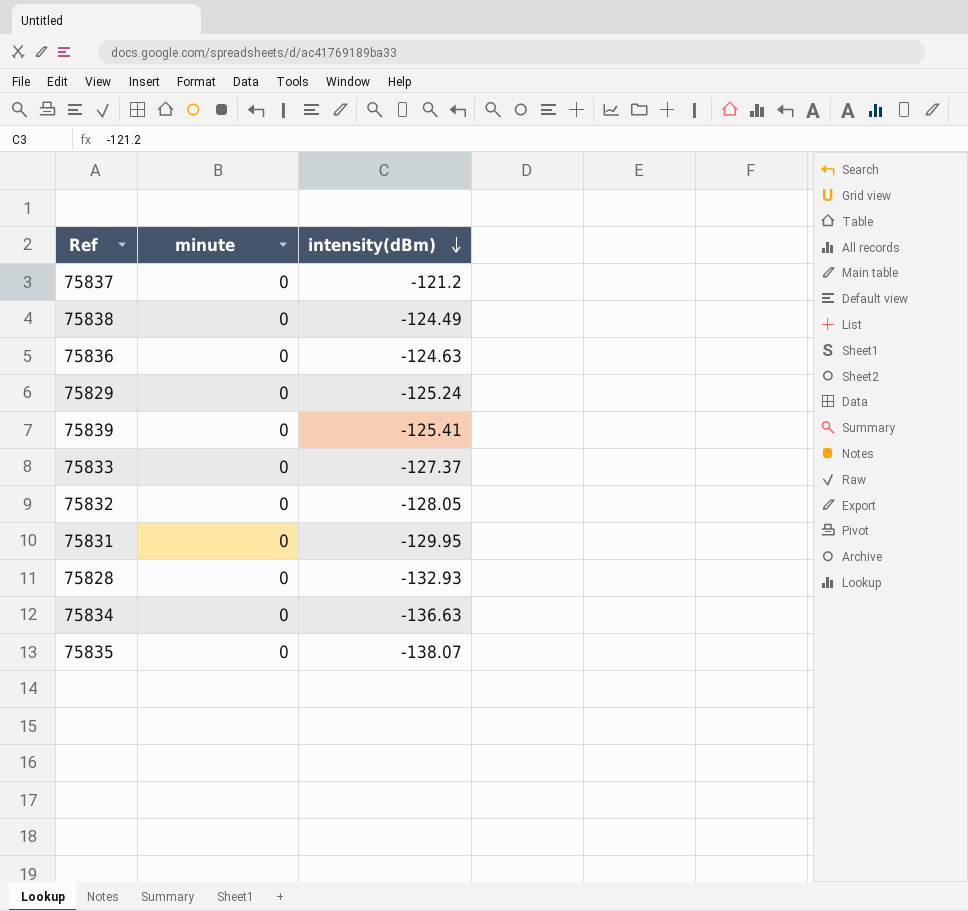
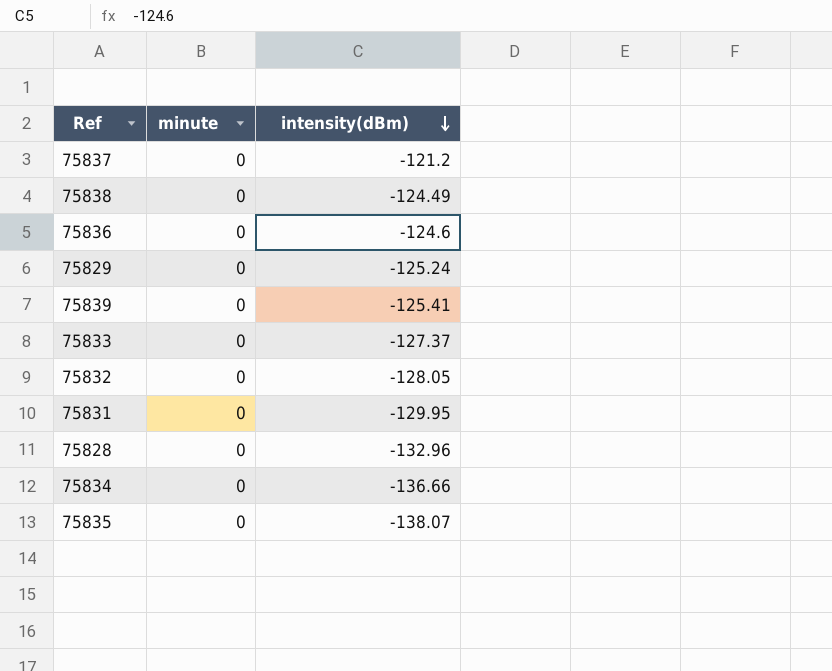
75836 | intensity(dBm): -124.63 -> -124.6
75828 | intensity(dBm): -132.93 -> -132.96
75834 | intensity(dBm): -136.63 -> -136.66

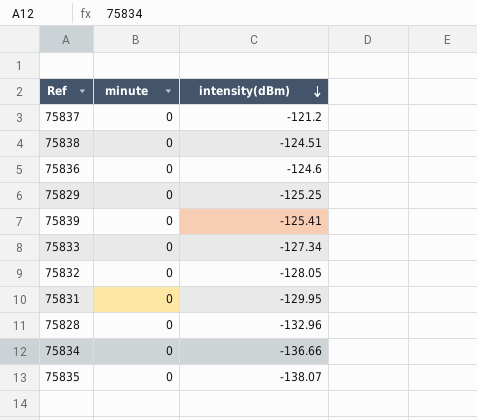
75838 | intensity(dBm): -124.49 -> -124.51
75829 | intensity(dBm): -125.24 -> -125.25
75833 | intensity(dBm): -127.37 -> -127.34

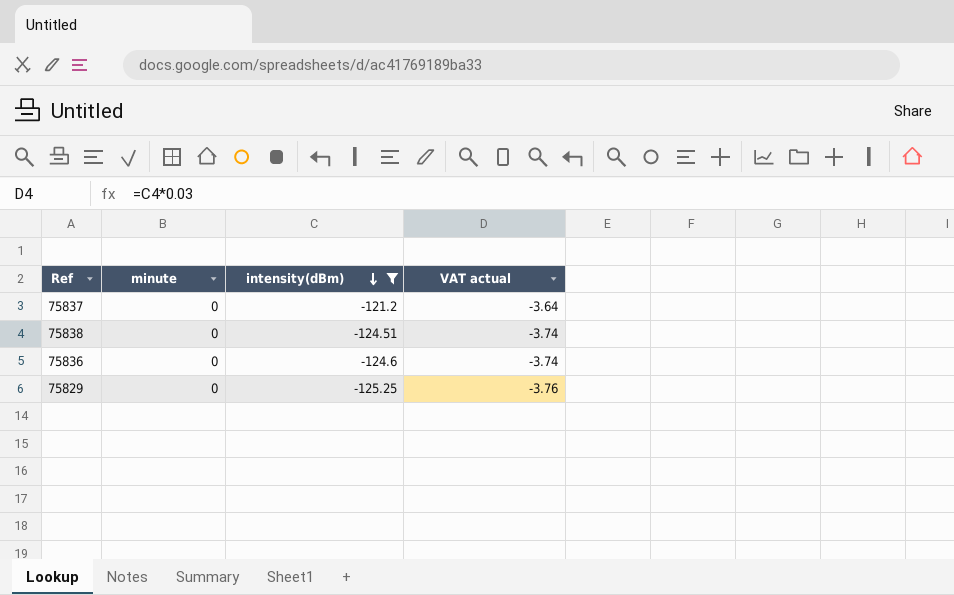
filter: none -> intensity(dBm) >= -125.25
column VAT actual | formula: none -> [intensity(dBm)] * 0.03

